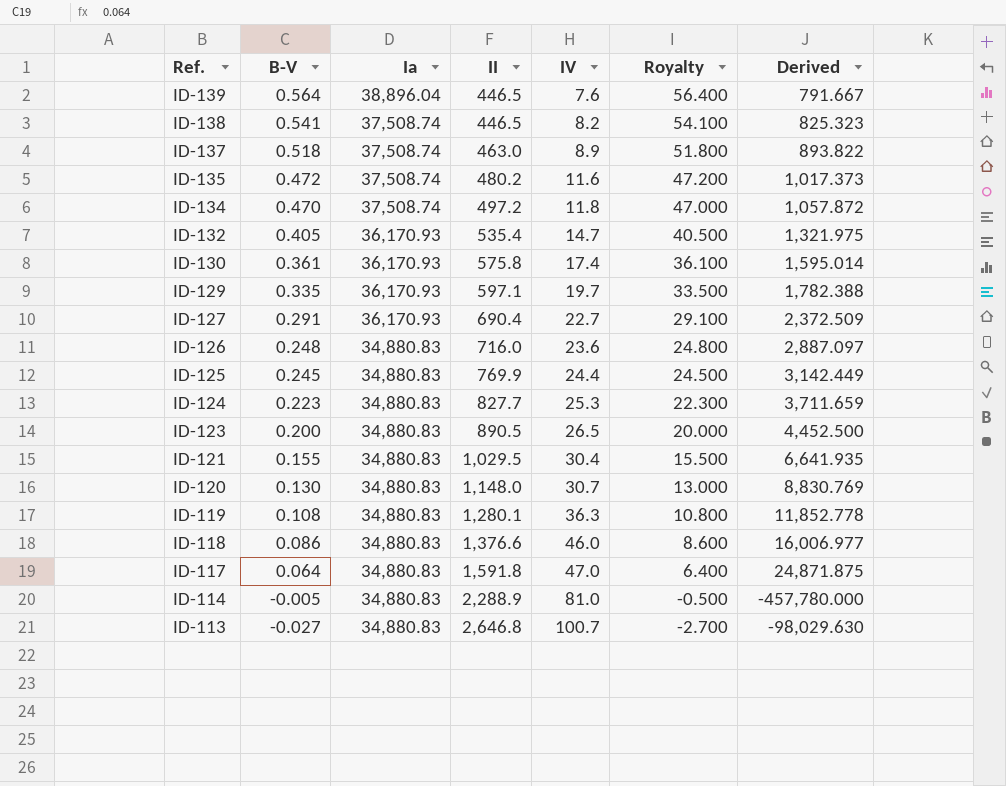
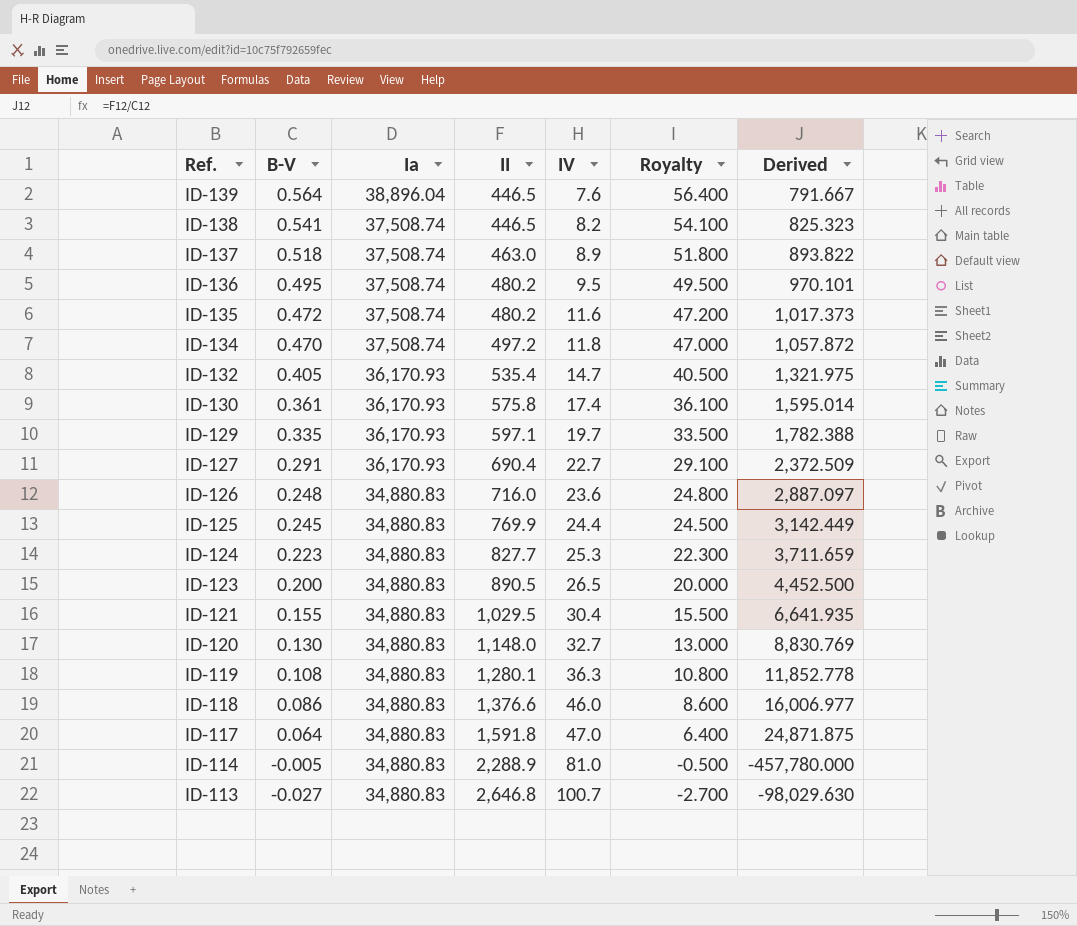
row ID-136: none -> 0.495 | 37,508.74 | 480.2 | 9.5 | 49.500 | 970.101
ID-120 | IV: 30.7 -> 32.7

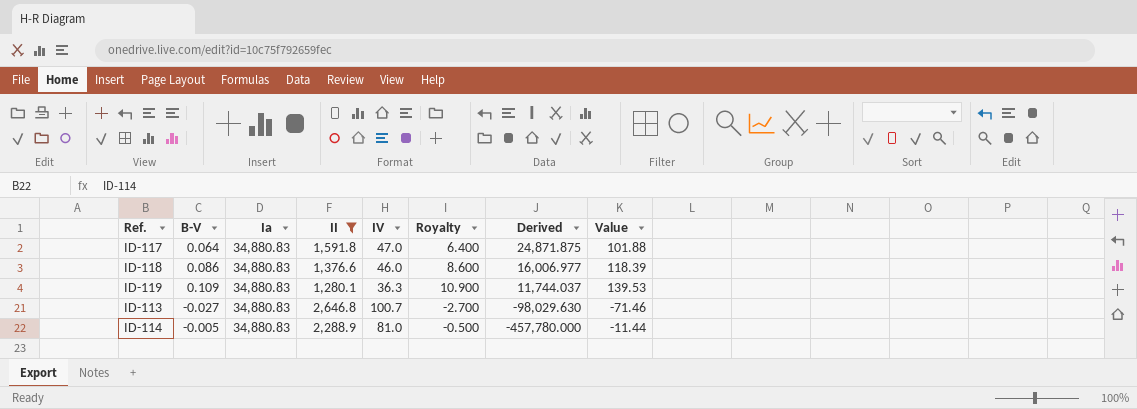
filter: none -> II >= 1,280.1
row order: Ref. descending -> Derived descending
column Value | formula: none -> [B-V] * [II]
ID-119 | B-V: 0.108 -> 0.109
ID-119 | Royalty: 10.800 -> 10.900
ID-119 | Derived: 11,852.778 -> 11,744.037

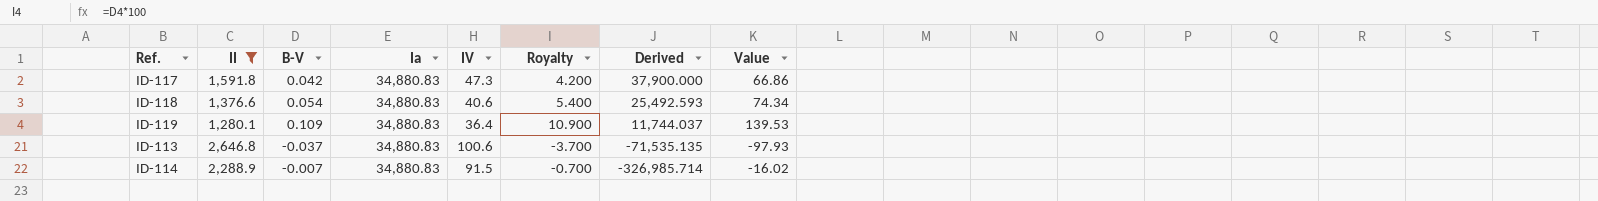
column II | position: 4 -> 2
ID-117 | B-V: 0.064 -> 0.042
ID-117 | IV: 47.0 -> 47.3
ID-117 | Royalty: 6.400 -> 4.200
ID-117 | Derived: 24,871.875 -> 37,900.000
ID-117 | Value: 101.88 -> 66.86
ID-118 | B-V: 0.086 -> 0.054
ID-118 | IV: 46.0 -> 40.6
ID-118 | Royalty: 8.600 -> 5.400
ID-118 | Derived: 16,006.977 -> 25,492.593
ID-118 | Value: 118.39 -> 74.34
ID-119 | IV: 36.3 -> 36.4
ID-113 | B-V: -0.027 -> -0.037
ID-113 | IV: 100.7 -> 100.6
ID-113 | Royalty: -2.700 -> -3.700
ID-113 | Derived: -98,029.630 -> -71,535.135
ID-113 | Value: -71.46 -> -97.93
ID-114 | B-V: -0.005 -> -0.007
ID-114 | IV: 81.0 -> 91.5
ID-114 | Royalty: -0.500 -> -0.700
ID-114 | Derived: -457,780.000 -> -326,985.714
ID-114 | Value: -11.44 -> -16.02

